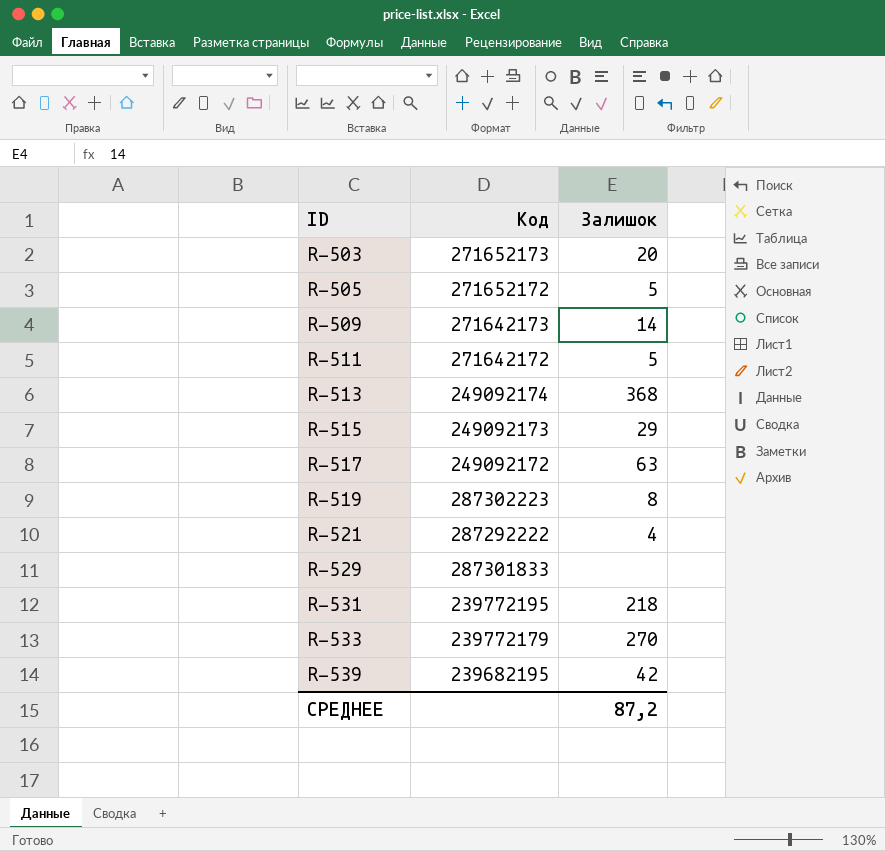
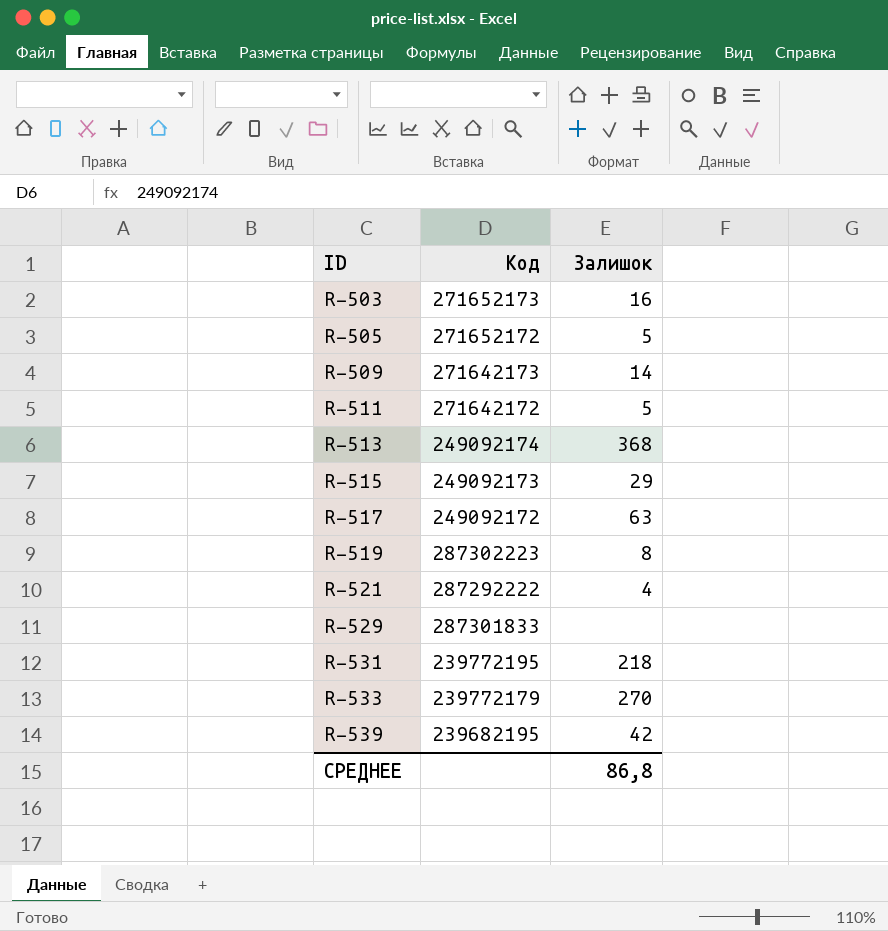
R-503 | Залишок: 20 -> 16
СРЕДНЕЕ | Залишок: 87,2 -> 86,8

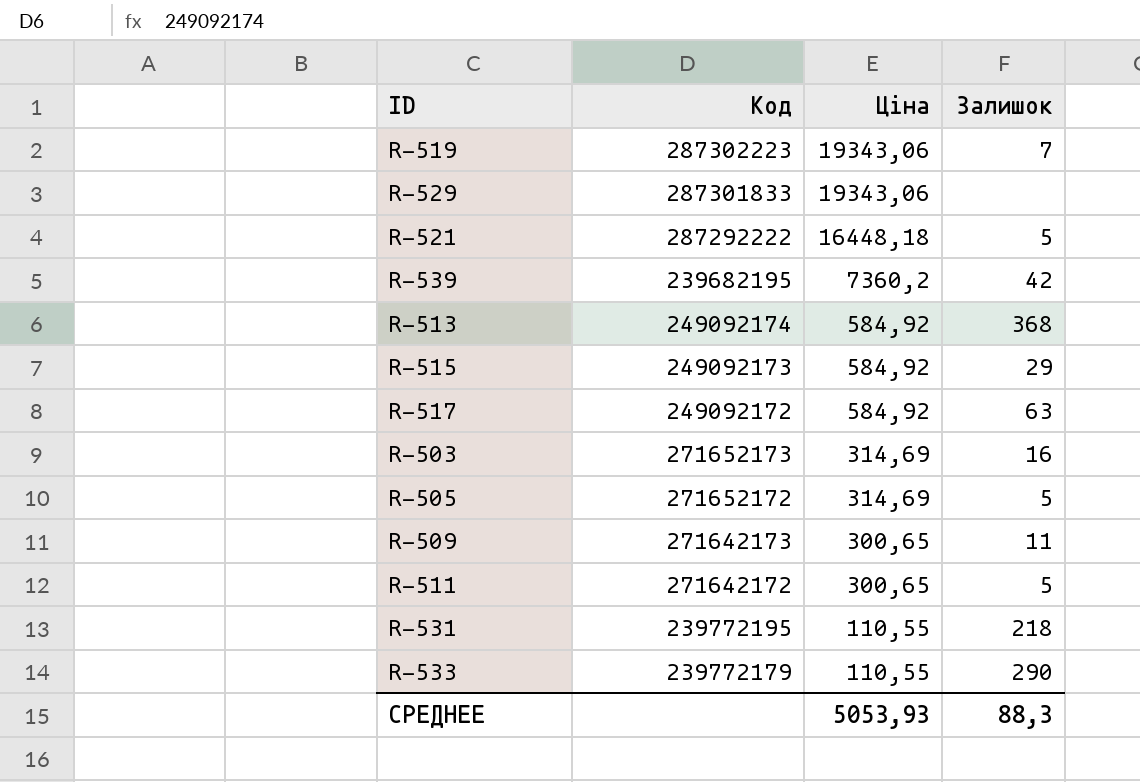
row order: ID ascending -> Ціна descending
column Ціна | position: none -> 3
R-519 | Залишок: 8 -> 7
R-521 | Залишок: 4 -> 5
R-509 | Залишок: 14 -> 11
R-533 | Залишок: 270 -> 290
СРЕДНЕЕ | Залишок: 86,8 -> 88,3

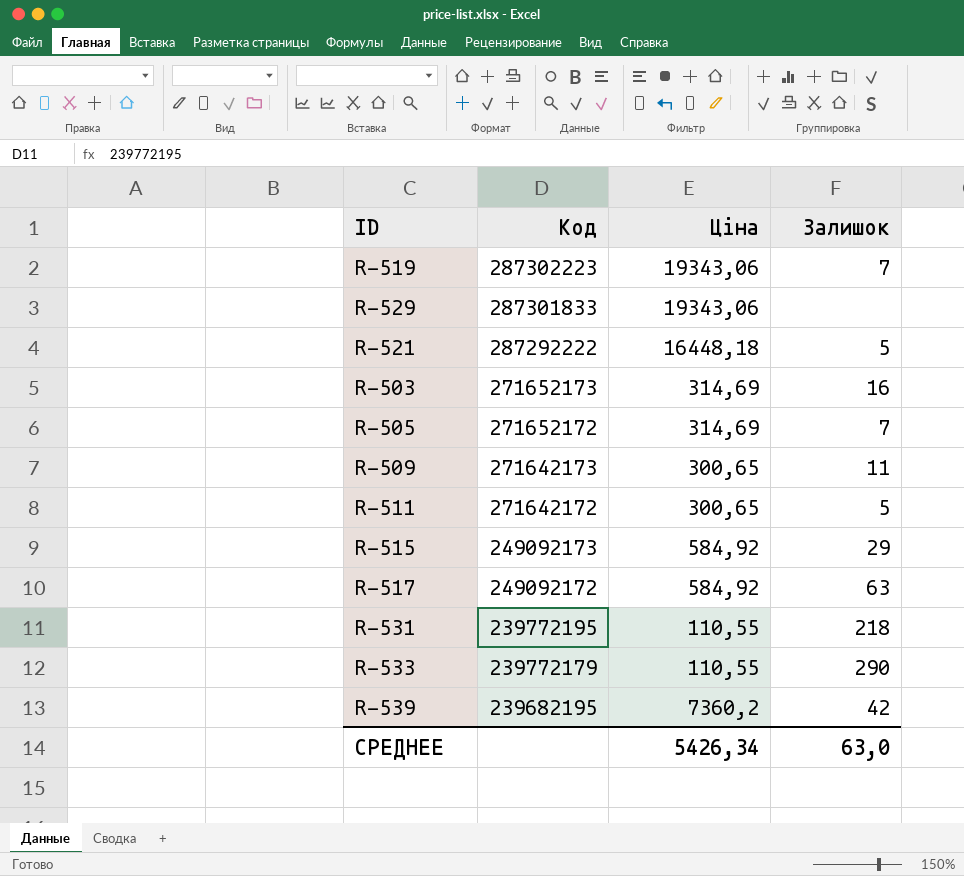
row order: Ціна descending -> Код descending
row R-513: 249092174 | 584,92 | 368 -> none
R-505 | Залишок: 5 -> 7
СРЕДНЕЕ | Ціна: 5053,93 -> 5426,34
СРЕДНЕЕ | Залишок: 88,3 -> 63,0

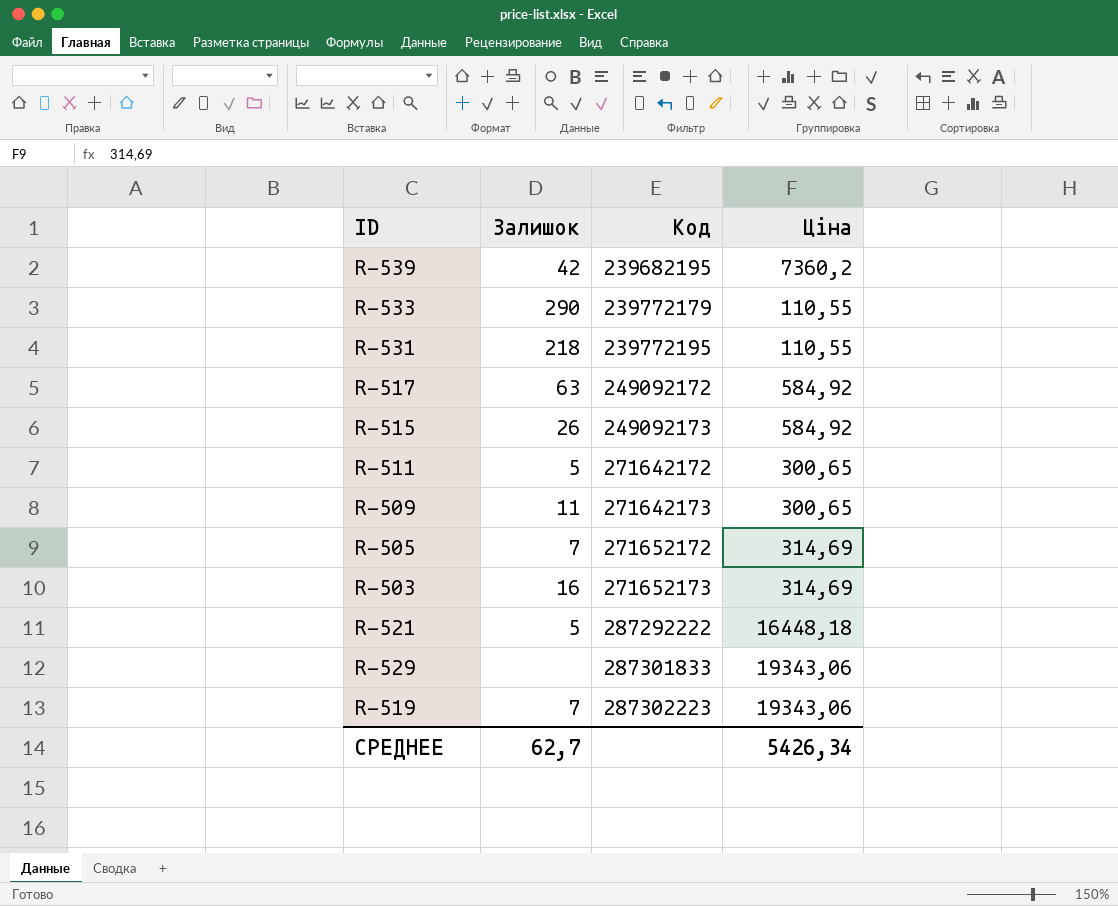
row order: Код descending -> Код ascending
column Залишок | position: 4 -> 2
R-515 | Залишок: 29 -> 26
СРЕДНЕЕ | Залишок: 63,0 -> 62,7

